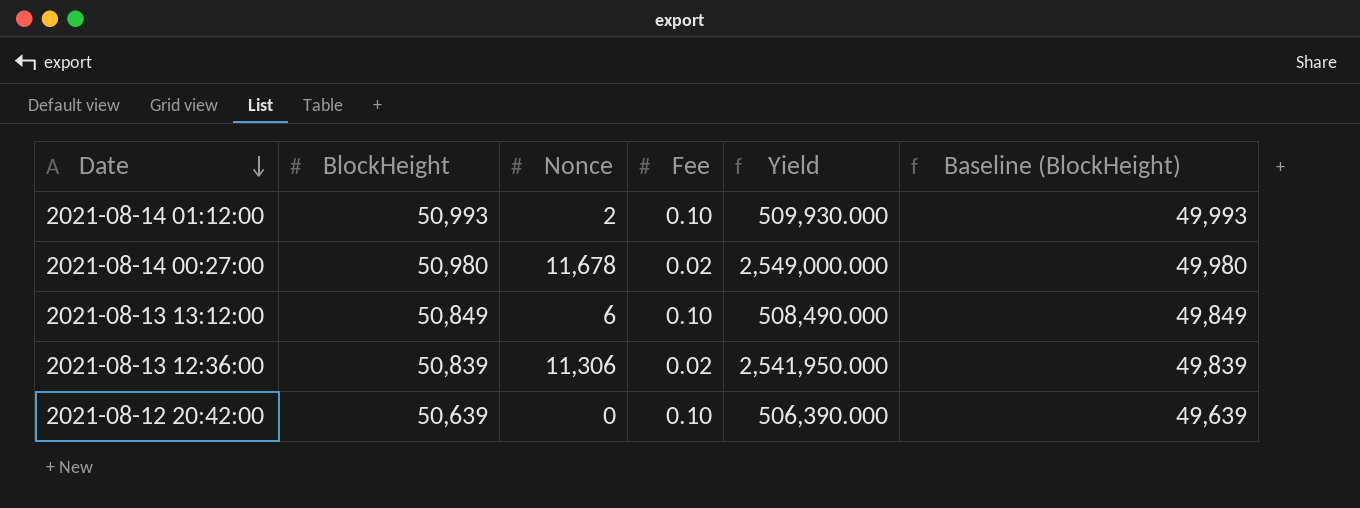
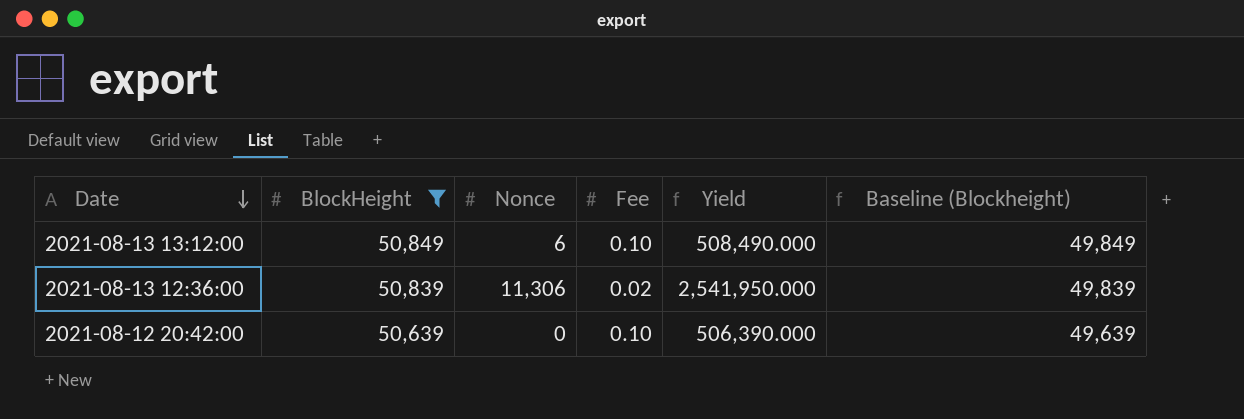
filter: none -> BlockHeight <= 50,849
column name: Baseline (BlockHeight) -> Baseline (Blockheight)

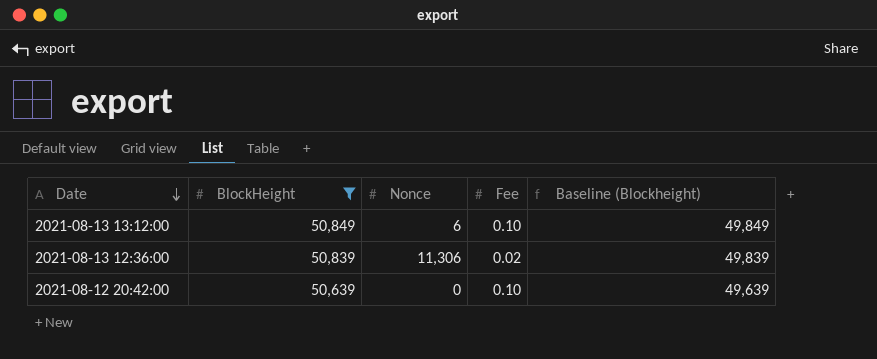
column Yield | formula: [BlockHeight] / [Fee] -> none

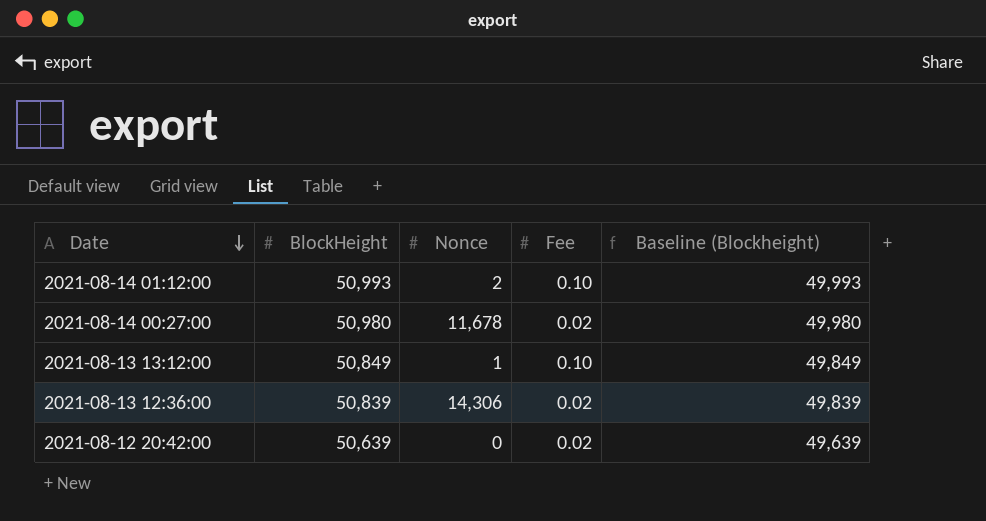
filter: BlockHeight <= 50,849 -> none
2021-08-13 13:12:00 | Nonce: 6 -> 1
2021-08-13 12:36:00 | Nonce: 11,306 -> 14,306
2021-08-12 20:42:00 | Fee: 0.10 -> 0.02

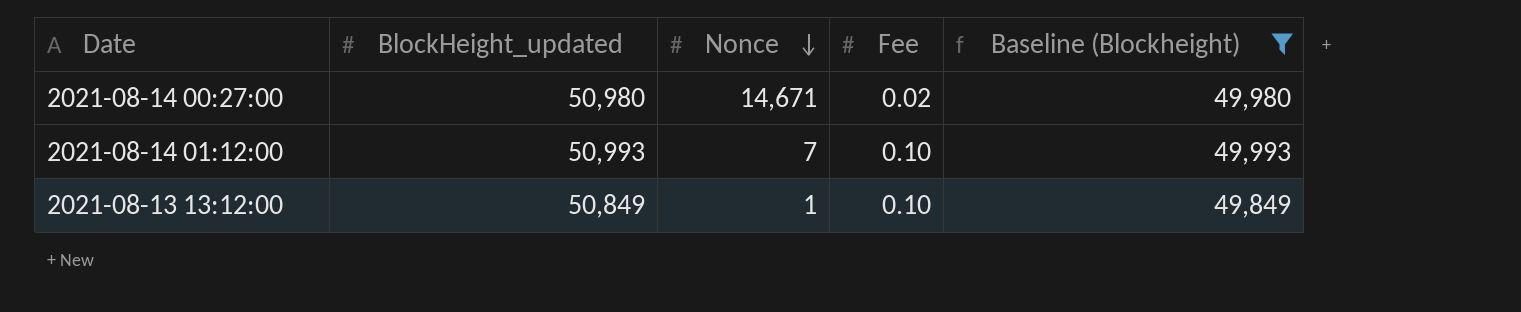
filter: none -> Baseline (Blockheight) >= 49,849
row order: Date descending -> Nonce descending
column name: BlockHeight -> BlockHeight_updated
2021-08-14 00:27:00 | Nonce: 11,678 -> 14,671
2021-08-14 01:12:00 | Nonce: 2 -> 7

